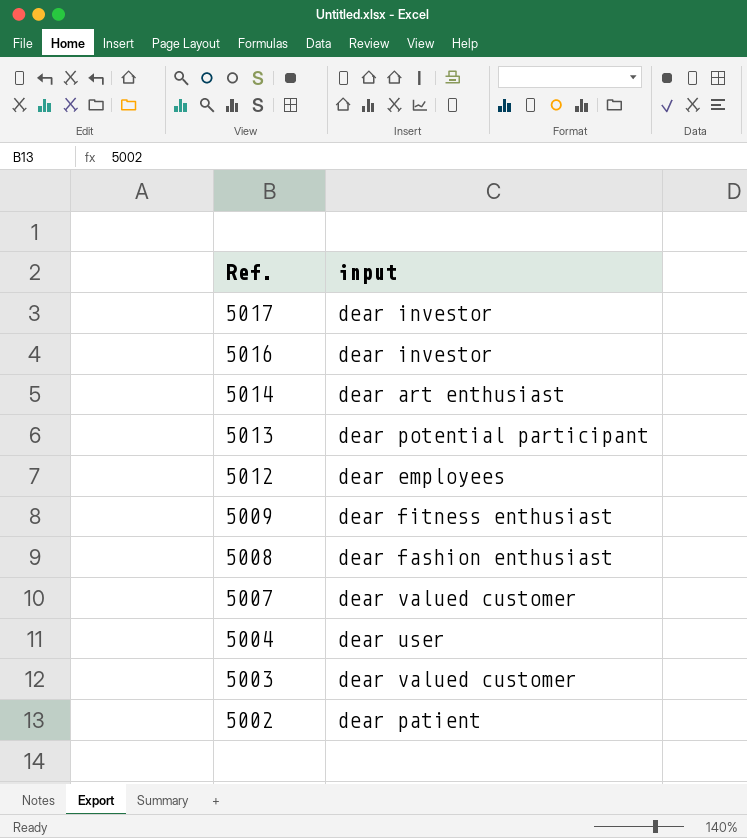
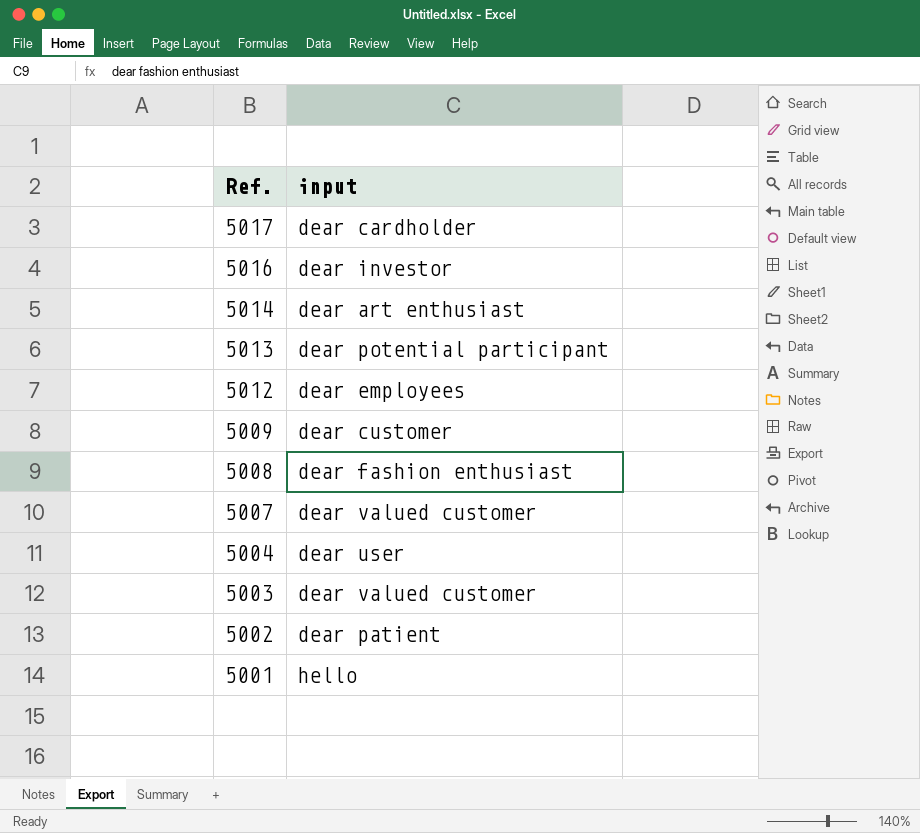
5017 | input: dear investor -> dear cardholder
5009 | input: dear fitness enthusiast -> dear customer
row 5001: none -> hello

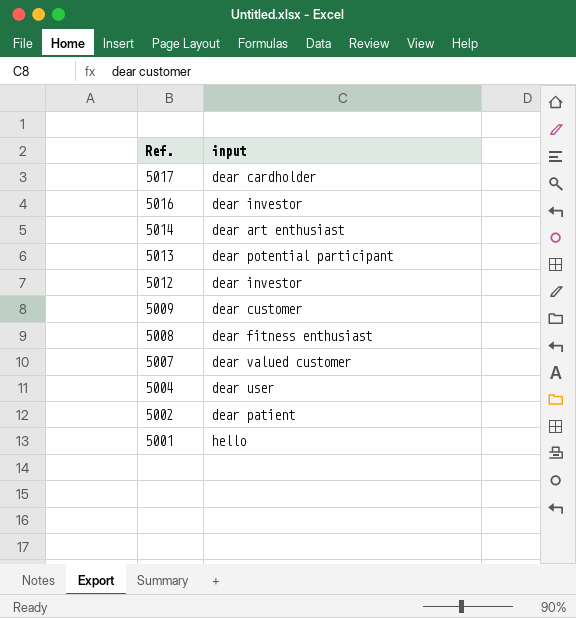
row 5003: dear valued customer -> none
5012 | input: dear employees -> dear investor
5008 | input: dear fashion enthusiast -> dear fitness enthusiast

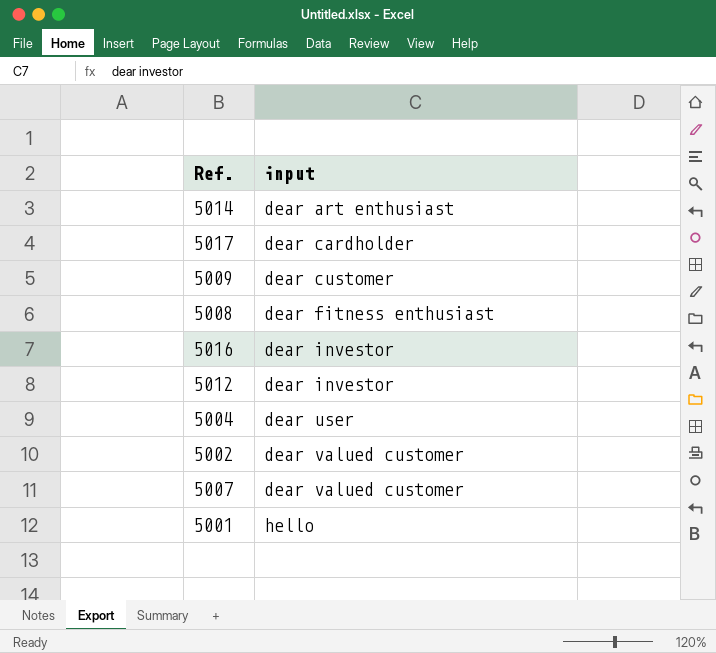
row order: Ref. descending -> input ascending
row 5013: dear potential participant -> none
5002 | input: dear patient -> dear valued customer

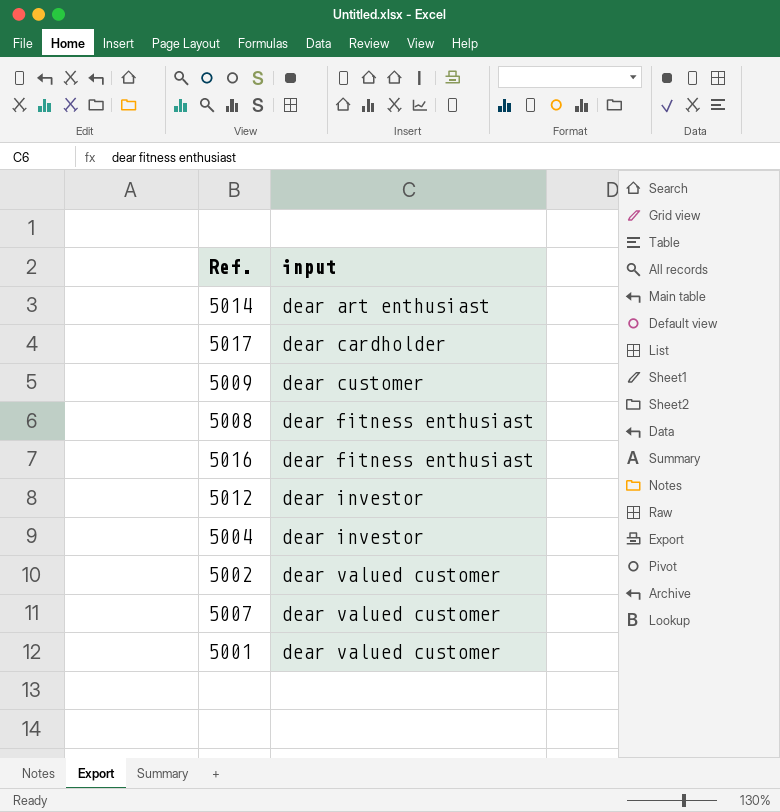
5016 | input: dear investor -> dear fitness enthusiast
5004 | input: dear user -> dear investor
5001 | input: hello -> dear valued customer

